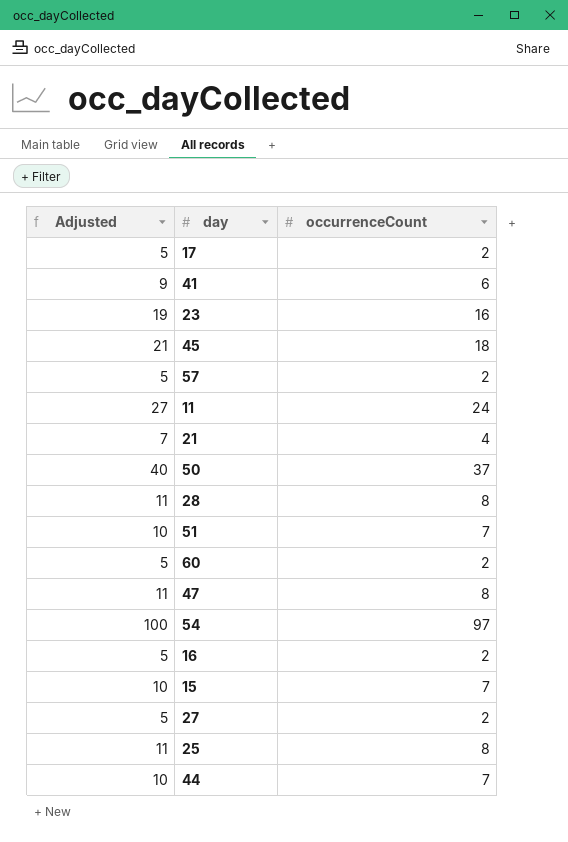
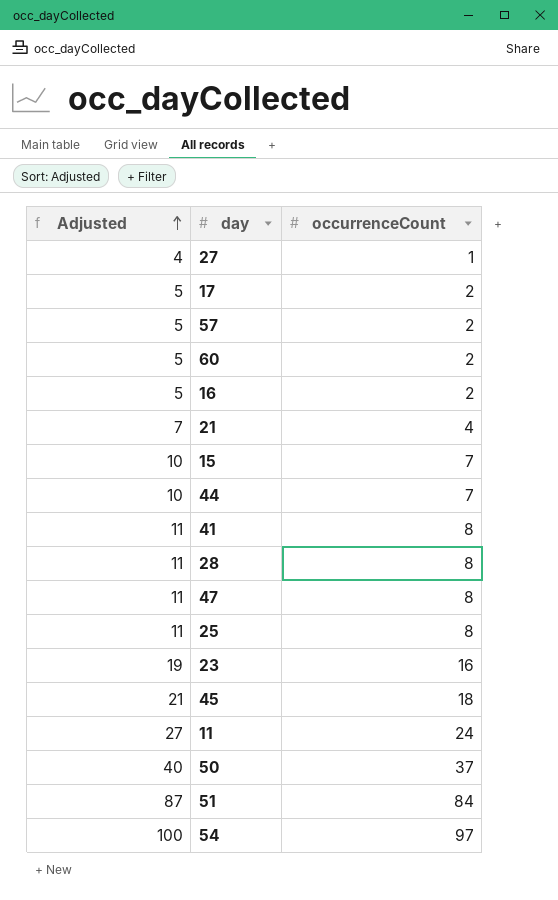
row order: none -> Adjusted ascending
27 | Adjusted: 5 -> 4
27 | occurrenceCount: 2 -> 1
41 | Adjusted: 9 -> 11
41 | occurrenceCount: 6 -> 8
51 | Adjusted: 10 -> 87
51 | occurrenceCount: 7 -> 84

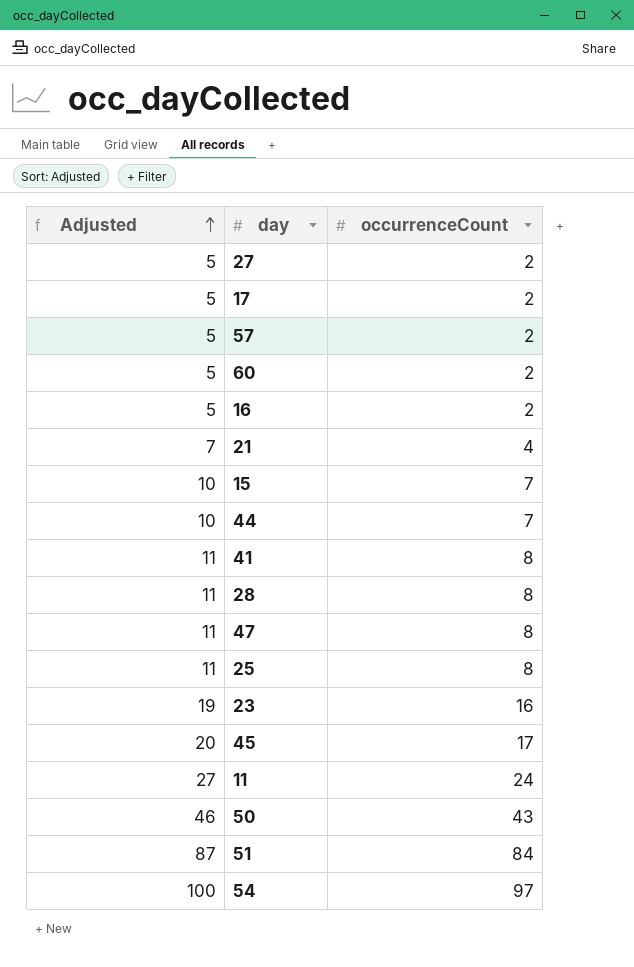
27 | Adjusted: 4 -> 5
27 | occurrenceCount: 1 -> 2
45 | Adjusted: 21 -> 20
45 | occurrenceCount: 18 -> 17
50 | Adjusted: 40 -> 46
50 | occurrenceCount: 37 -> 43

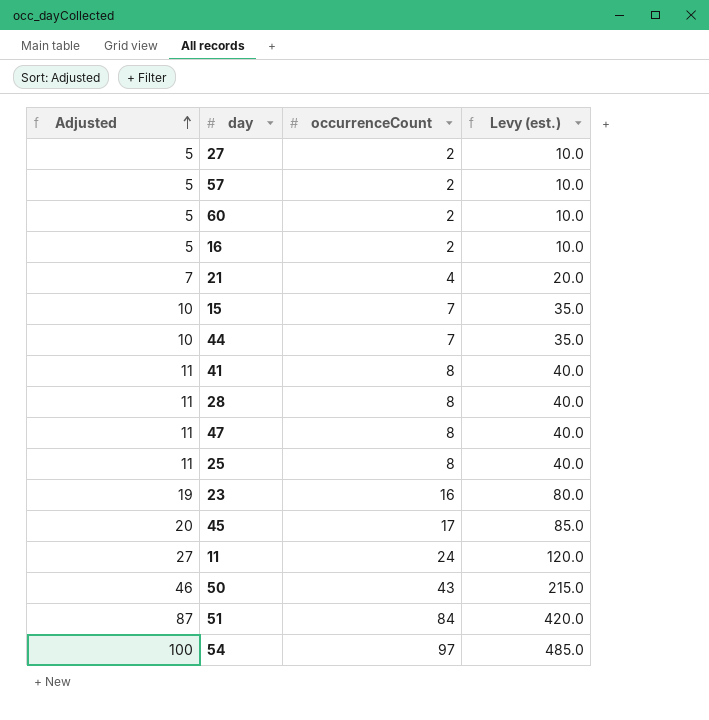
column Levy (est.) | formula: none -> [occurrenceCount] * 5
row 17: 5 | 2 -> none

